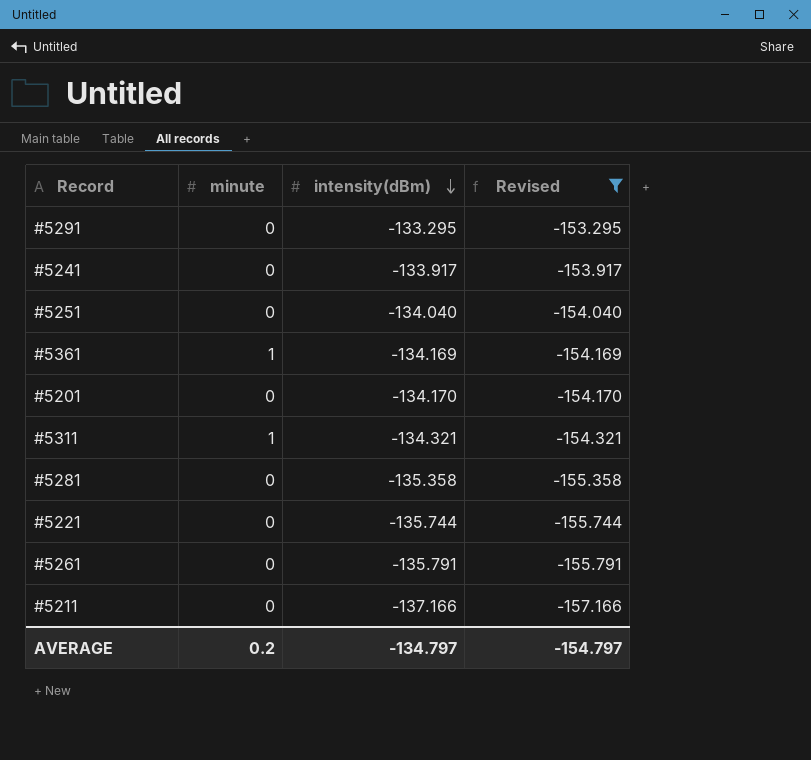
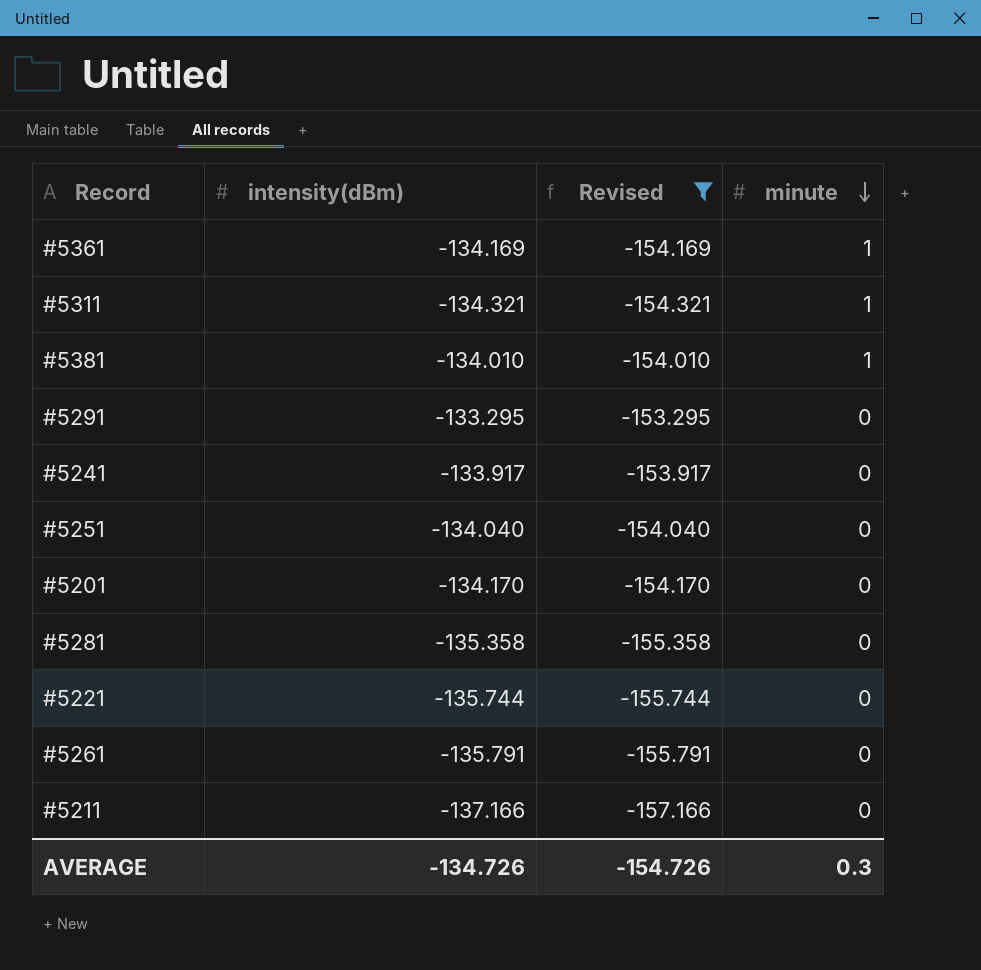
row order: intensity(dBm) descending -> minute descending
column minute | position: 2 -> 4
row #5381: none -> -134.010 | -154.010 | 1
AVERAGE | intensity(dBm): -134.797 -> -134.726
AVERAGE | Revised: -154.797 -> -154.726
AVERAGE | minute: 0.2 -> 0.3

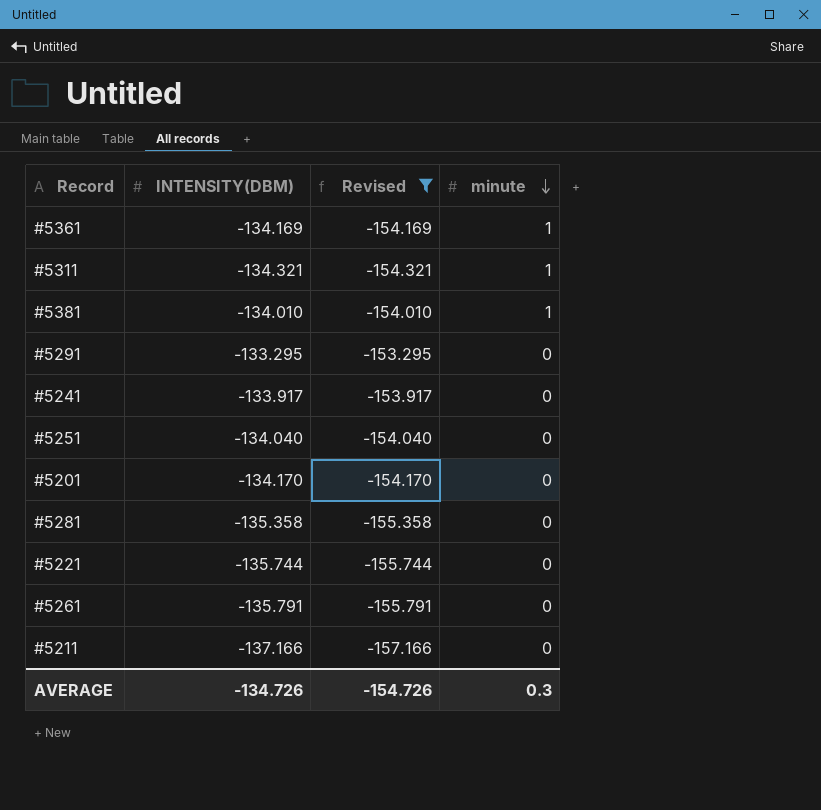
column name: intensity(dBm) -> INTENSITY(DBM)

